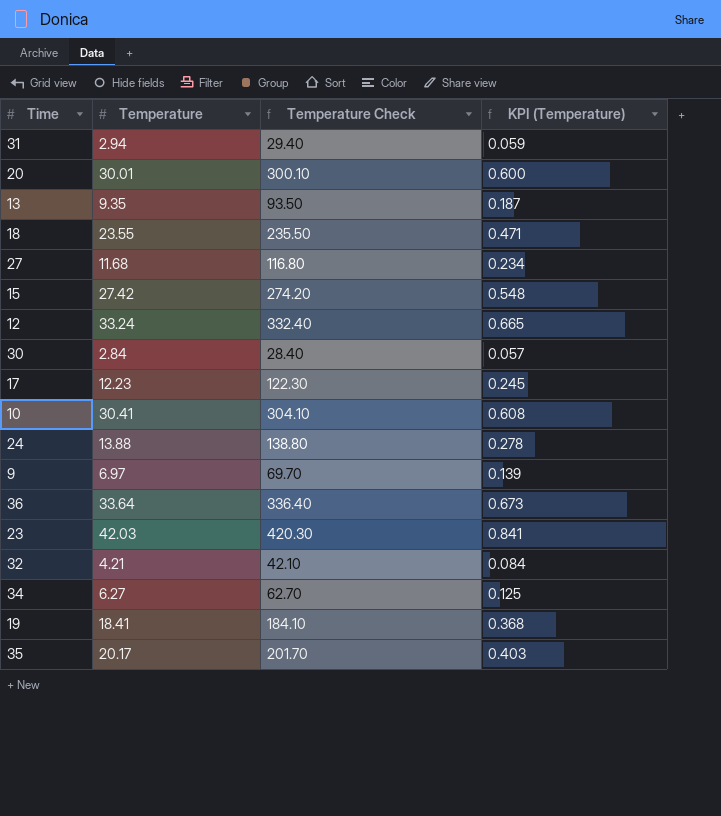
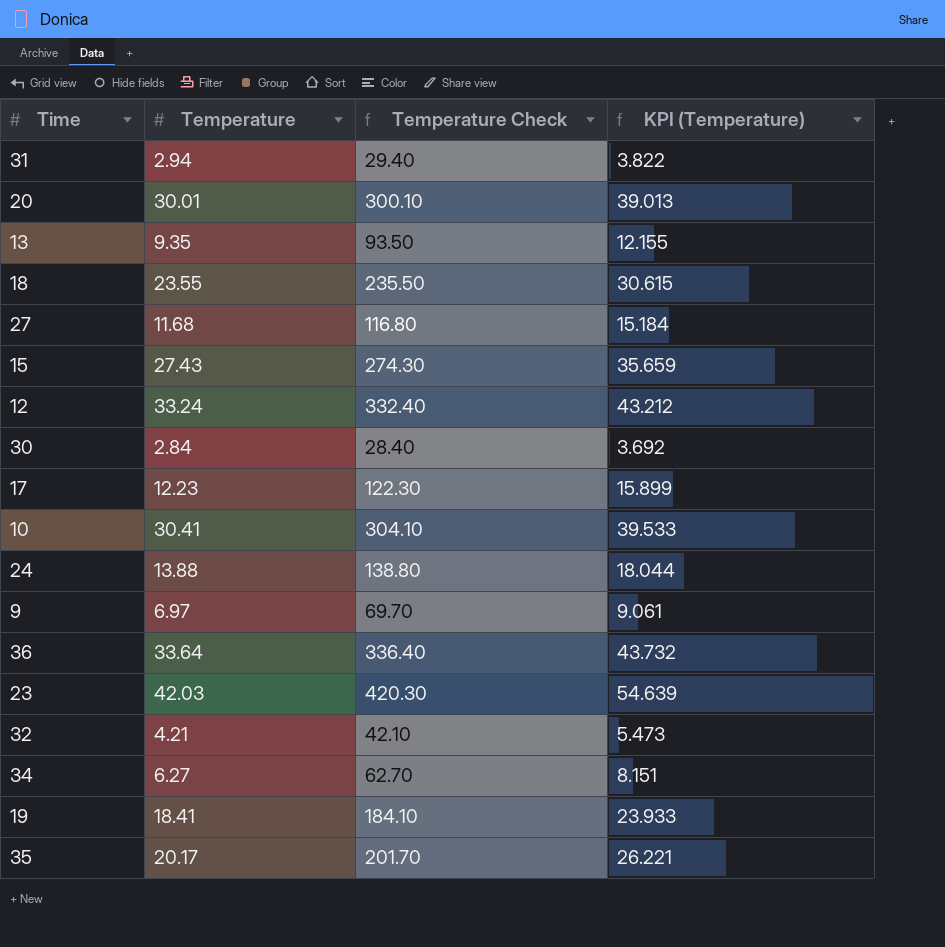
column KPI (Temperature) | formula: [Temperature] * 0.02 -> [Temperature] * 1.3
15 | Temperature: 27.42 -> 27.43
15 | Temperature Check: 274.20 -> 274.30

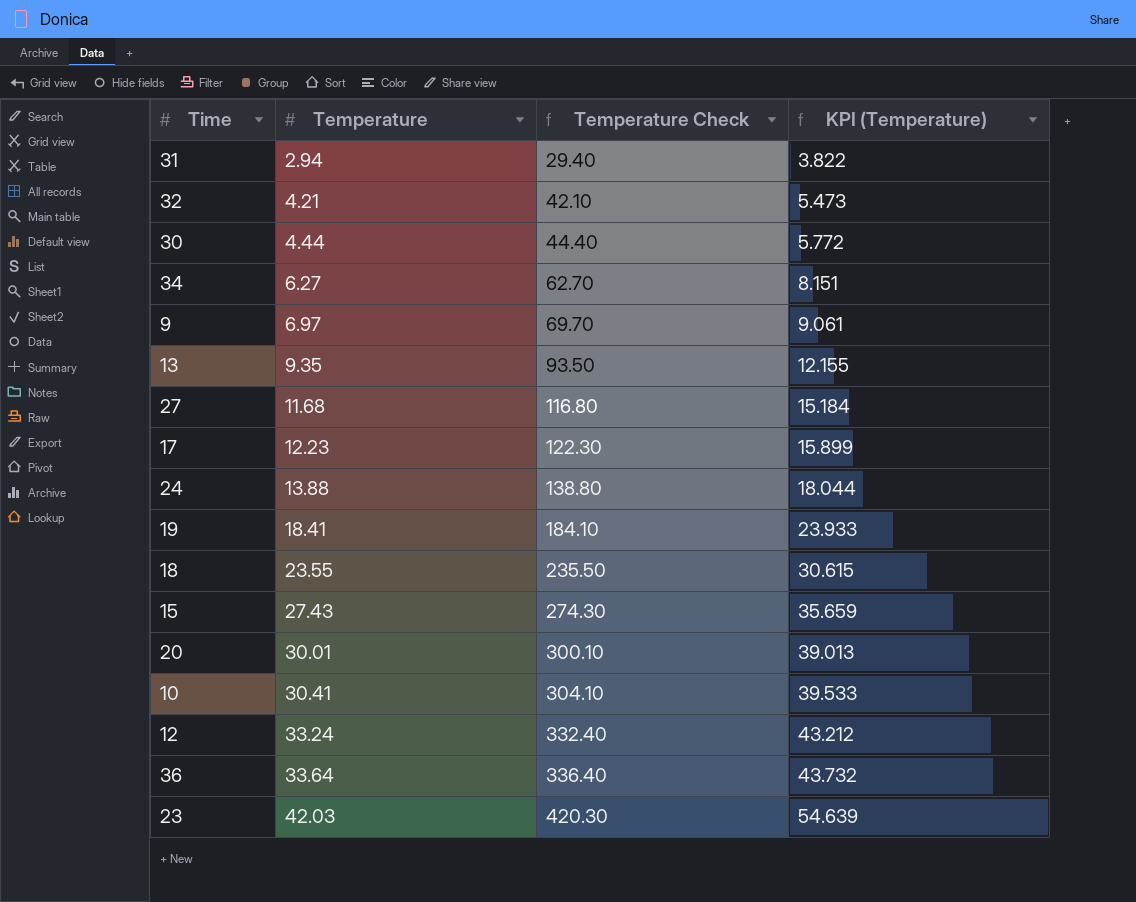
row order: none -> Temperature ascending
row 35: 20.17 | 201.70 | 26.221 -> none
30 | Temperature: 2.84 -> 4.44
30 | Temperature Check: 28.40 -> 44.40
30 | KPI (Temperature): 3.692 -> 5.772

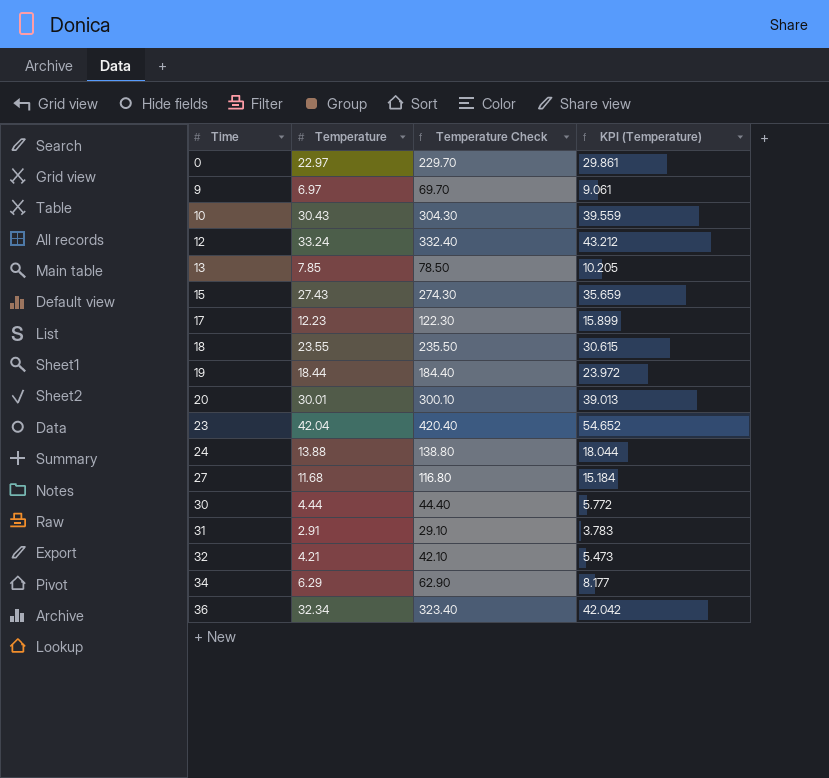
row order: Temperature ascending -> Time ascending
row 0: none -> 22.97 | 229.70 | 29.861
10 | Temperature: 30.41 -> 30.43
10 | Temperature Check: 304.10 -> 304.30
10 | KPI (Temperature): 39.533 -> 39.559
13 | Temperature: 9.35 -> 7.85
13 | Temperature Check: 93.50 -> 78.50
13 | KPI (Temperature): 12.155 -> 10.205
19 | Temperature: 18.41 -> 18.44
19 | Temperature Check: 184.10 -> 184.40
19 | KPI (Temperature): 23.933 -> 23.972
23 | Temperature: 42.03 -> 42.04
23 | Temperature Check: 420.30 -> 420.40
23 | KPI (Temperature): 54.639 -> 54.652
31 | Temperature: 2.94 -> 2.91
31 | Temperature Check: 29.40 -> 29.10
31 | KPI (Temperature): 3.822 -> 3.783
34 | Temperature: 6.27 -> 6.29
34 | Temperature Check: 62.70 -> 62.90
34 | KPI (Temperature): 8.151 -> 8.177
36 | Temperature: 33.64 -> 32.34
36 | Temperature Check: 336.40 -> 323.40
36 | KPI (Temperature): 43.732 -> 42.042

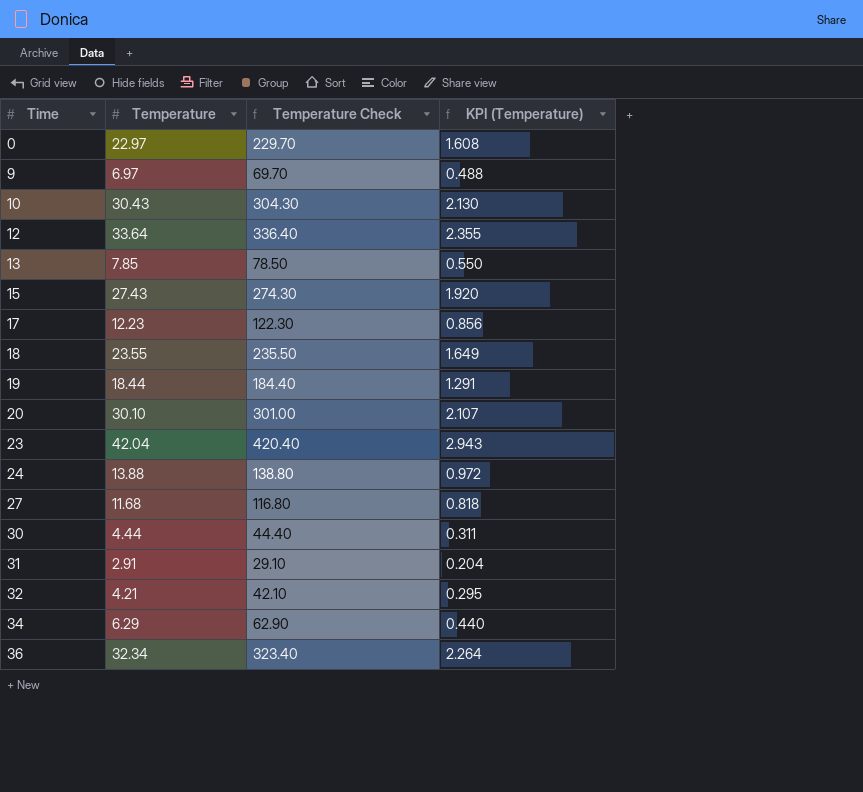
column KPI (Temperature) | formula: [Temperature] * 1.3 -> [Temperature] * 0.07
12 | Temperature: 33.24 -> 33.64
12 | Temperature Check: 332.40 -> 336.40
20 | Temperature: 30.01 -> 30.10
20 | Temperature Check: 300.10 -> 301.00

